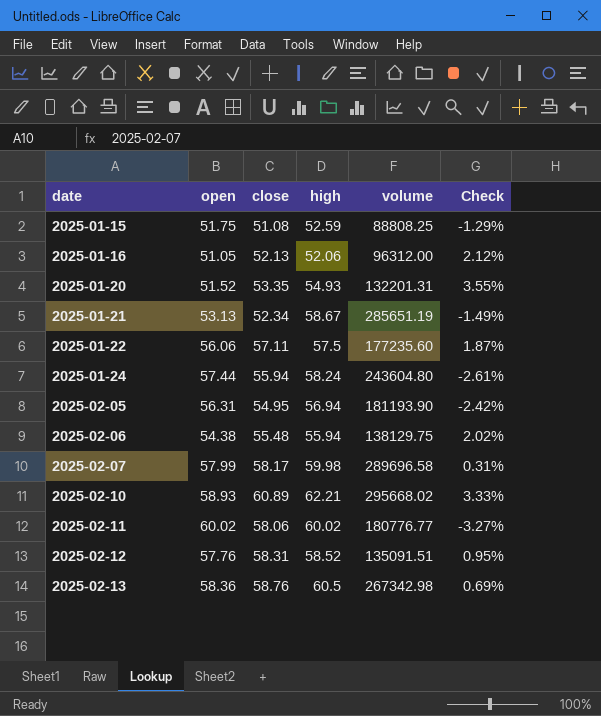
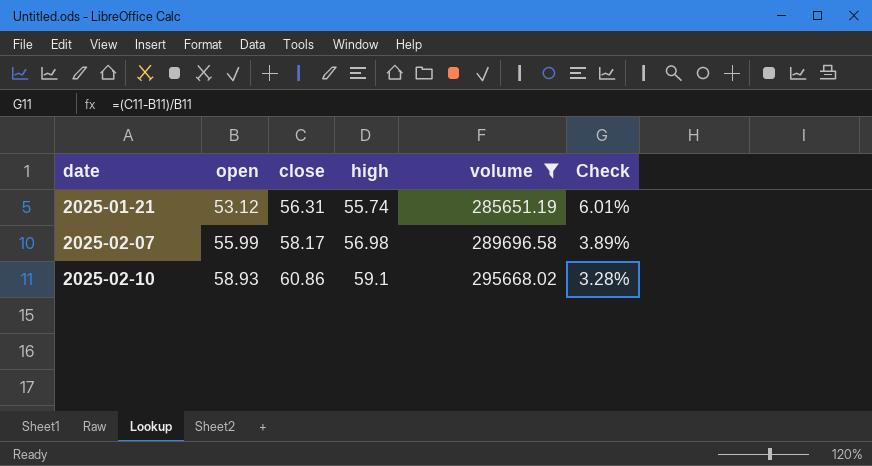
filter: none -> volume >= 285651.19
2025-01-21 | open: 53.13 -> 53.12
2025-01-21 | close: 52.34 -> 56.31
2025-01-21 | high: 58.67 -> 55.74
2025-01-21 | Check: -1.49% -> 6.01%
2025-02-07 | open: 57.99 -> 55.99
2025-02-07 | high: 59.98 -> 56.98
2025-02-07 | Check: 0.31% -> 3.89%
2025-02-10 | close: 60.89 -> 60.86
2025-02-10 | high: 62.21 -> 59.1
2025-02-10 | Check: 3.33% -> 3.28%

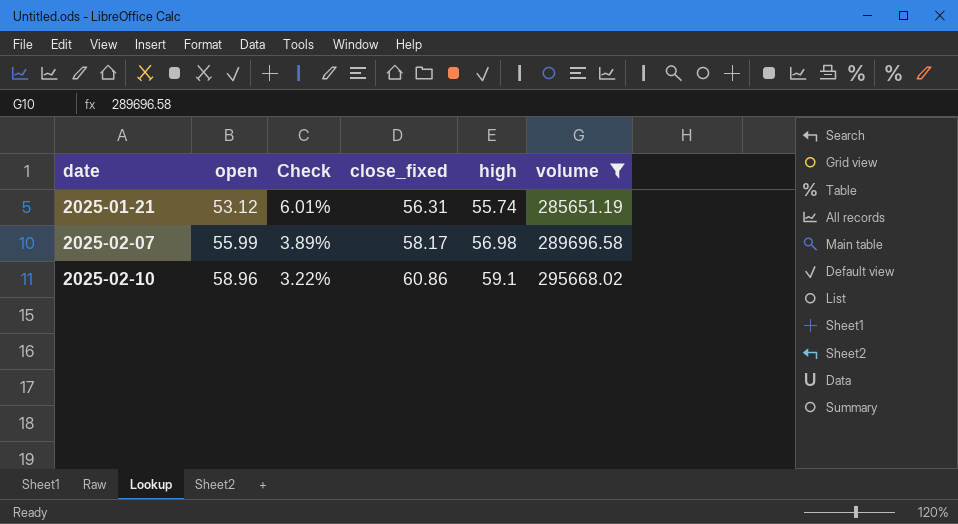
column Check | position: 6 -> 3
column name: close -> close_fixed
2025-02-10 | open: 58.93 -> 58.96
2025-02-10 | Check: 3.28% -> 3.22%

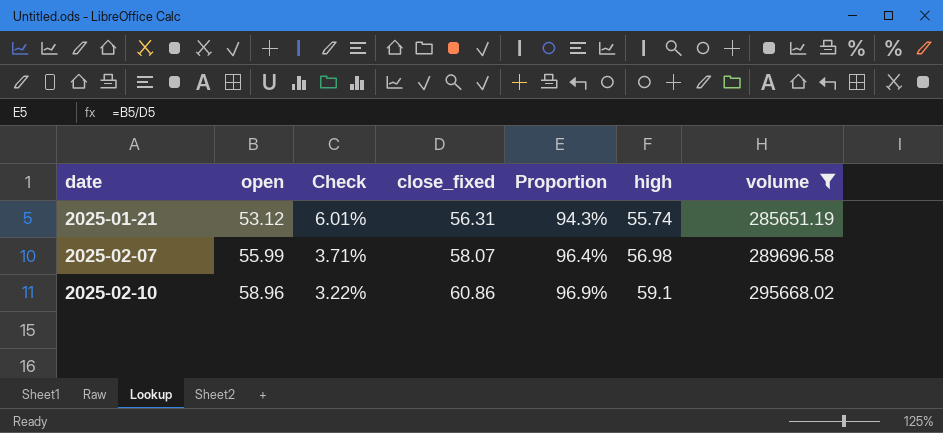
column Proportion | formula: none -> [open] / [close_fixed]
2025-02-07 | Check: 3.89% -> 3.71%
2025-02-07 | close_fixed: 58.17 -> 58.07

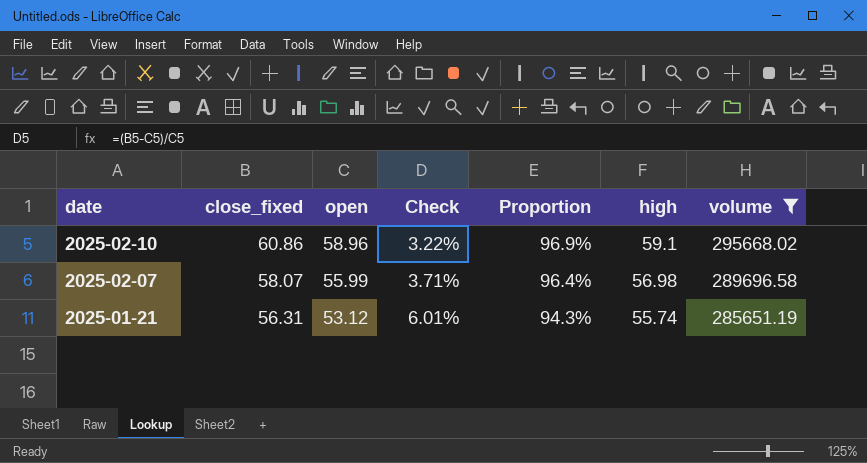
row order: date ascending -> date descending
column close_fixed | position: 4 -> 2

